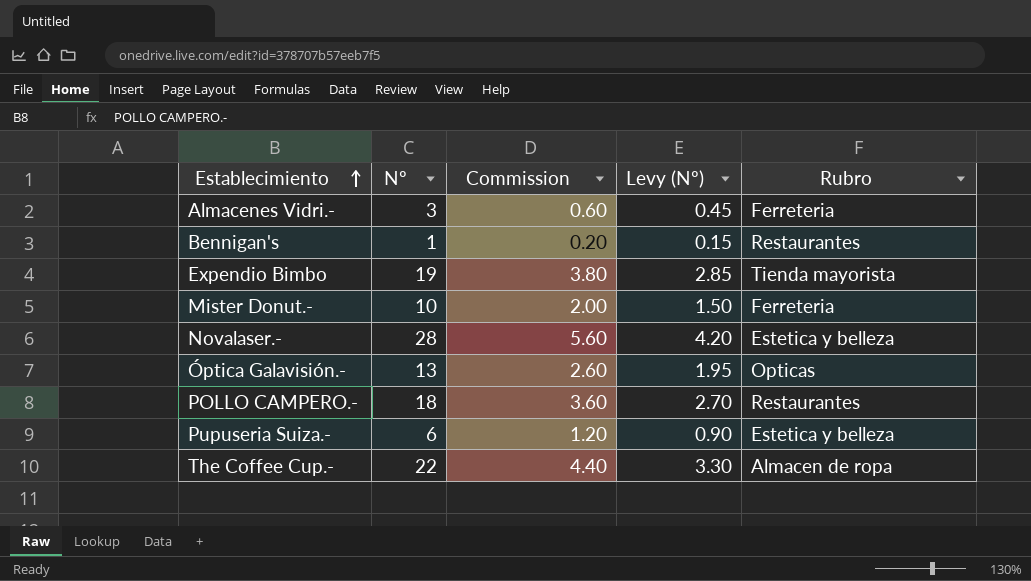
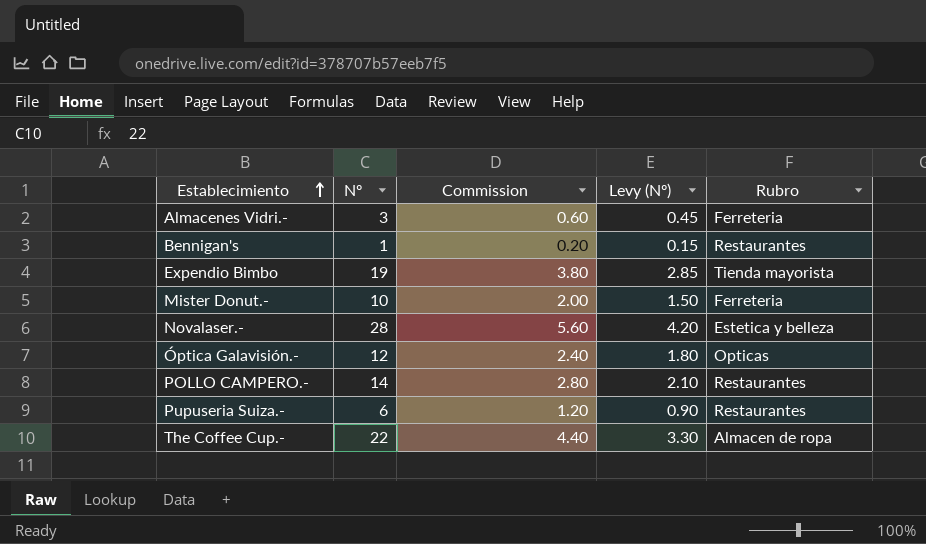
Óptica Galavisión.- | Nº: 13 -> 12
Óptica Galavisión.- | Commission: 2.60 -> 2.40
Óptica Galavisión.- | Levy (Nº): 1.95 -> 1.80
POLLO CAMPERO.- | Nº: 18 -> 14
POLLO CAMPERO.- | Commission: 3.60 -> 2.80
POLLO CAMPERO.- | Levy (Nº): 2.70 -> 2.10
Pupuseria Suiza.- | Rubro: Estetica y belleza -> Restaurantes

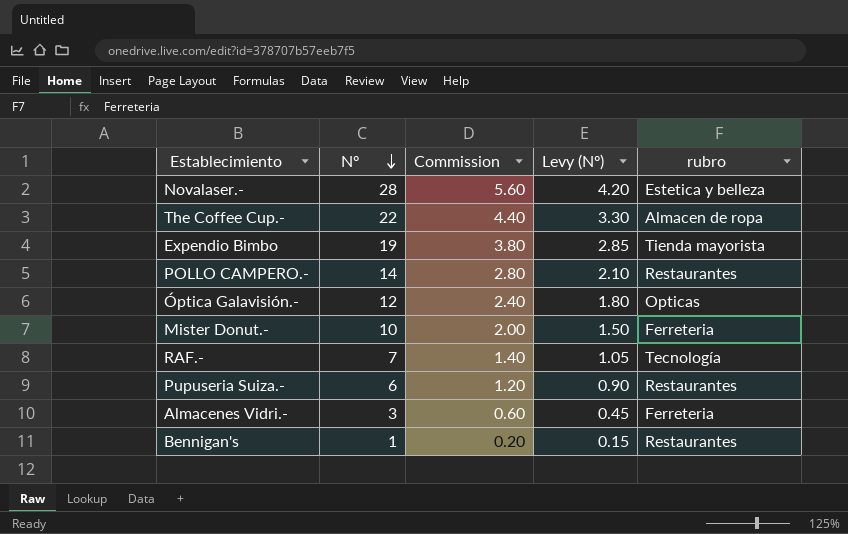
row order: Establecimiento ascending -> Nº descending
column name: Rubro -> rubro
row RAF.-: none -> 7 | 1.40 | 1.05 | Tecnología

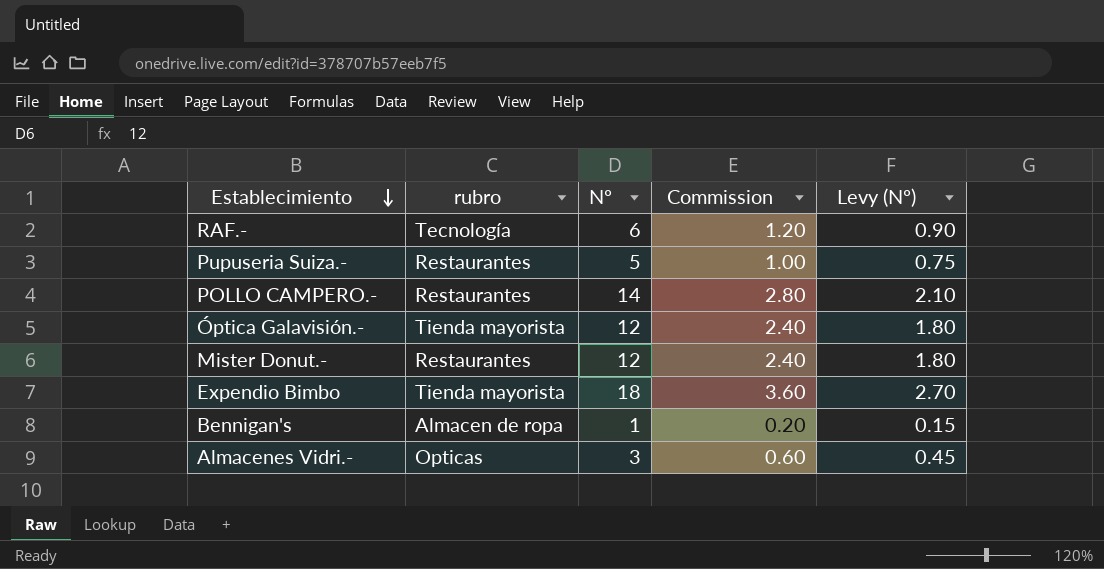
row order: Nº descending -> Establecimiento descending
column rubro | position: 5 -> 2
row Novalaser.-: 28 | 5.60 | 4.20 | Estetica y belleza -> none
row The Coffee Cup.-: 22 | 4.40 | 3.30 | Almacen de ropa -> none
RAF.- | Nº: 7 -> 6
RAF.- | Commission: 1.40 -> 1.20
RAF.- | Levy (Nº): 1.05 -> 0.90
Pupuseria Suiza.- | Nº: 6 -> 5
Pupuseria Suiza.- | Commission: 1.20 -> 1.00
Pupuseria Suiza.- | Levy (Nº): 0.90 -> 0.75
Óptica Galavisión.- | rubro: Opticas -> Tienda mayorista
Mister Donut.- | rubro: Ferreteria -> Restaurantes
Mister Donut.- | Nº: 10 -> 12
Mister Donut.- | Commission: 2.00 -> 2.40
Mister Donut.- | Levy (Nº): 1.50 -> 1.80
Expendio Bimbo | Nº: 19 -> 18
Expendio Bimbo | Commission: 3.80 -> 3.60
Expendio Bimbo | Levy (Nº): 2.85 -> 2.70
Bennigan's | rubro: Restaurantes -> Almacen de ropa
Almacenes Vidri.- | rubro: Ferreteria -> Opticas

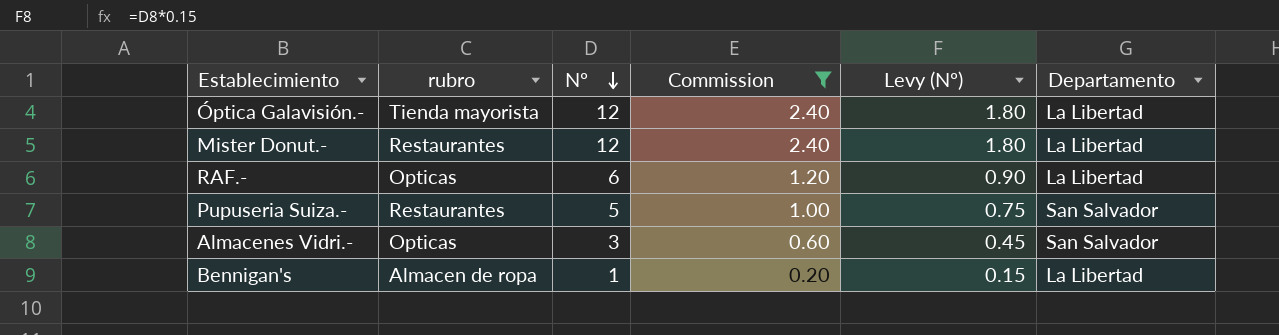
filter: none -> Commission <= 2.40
row order: Establecimiento descending -> Nº descending
column Departamento | position: none -> 6
RAF.- | rubro: Tecnología -> Opticas

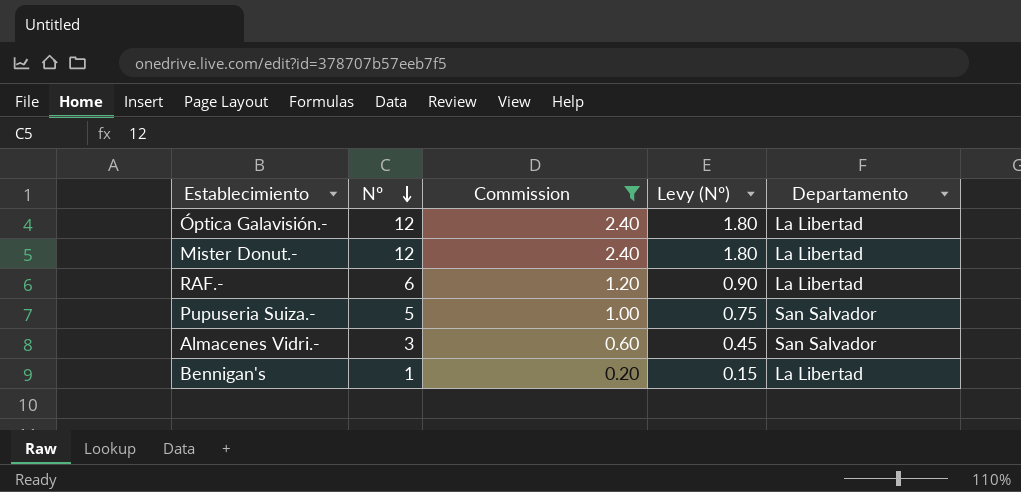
column rubro | position: 2 -> none

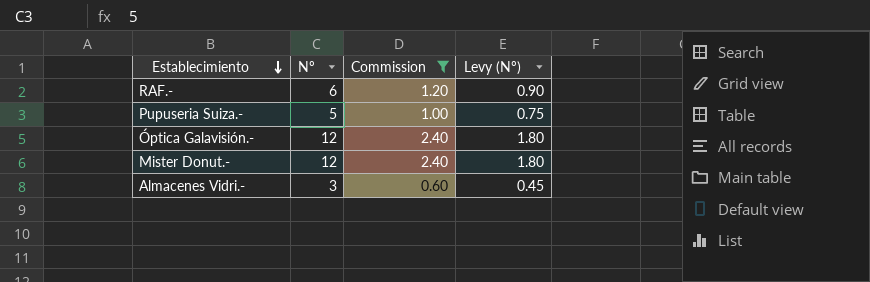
row order: Nº descending -> Establecimiento descending
column Departamento | position: 5 -> none
row Bennigan's: 1 | 0.20 | 0.15 | La Libertad -> none

